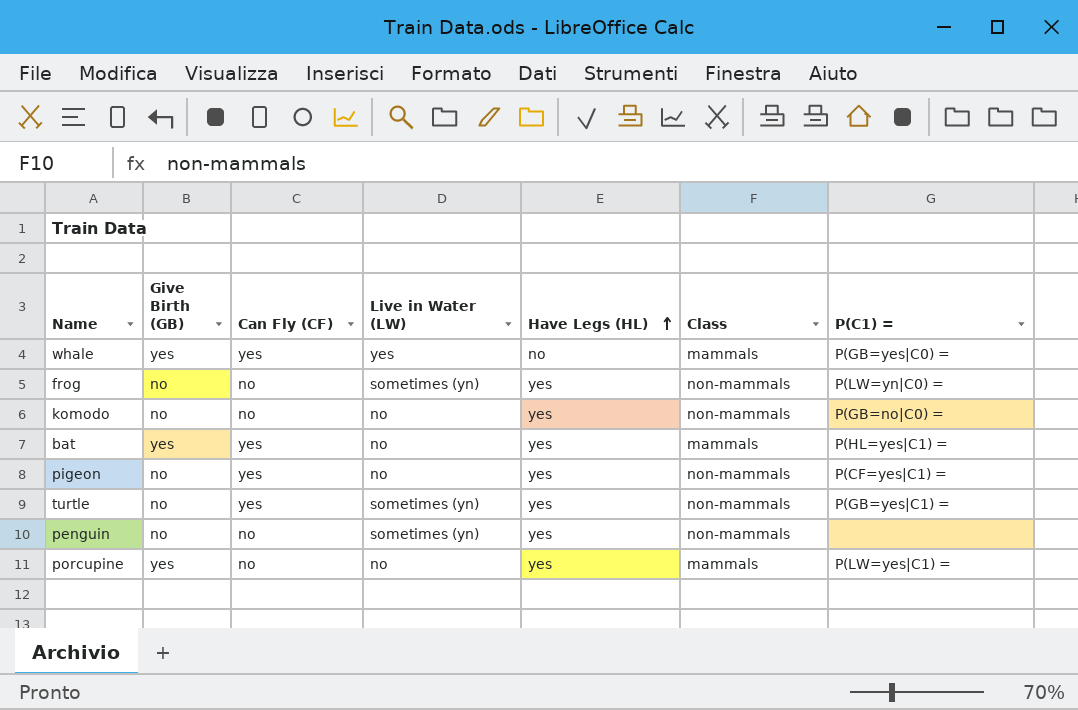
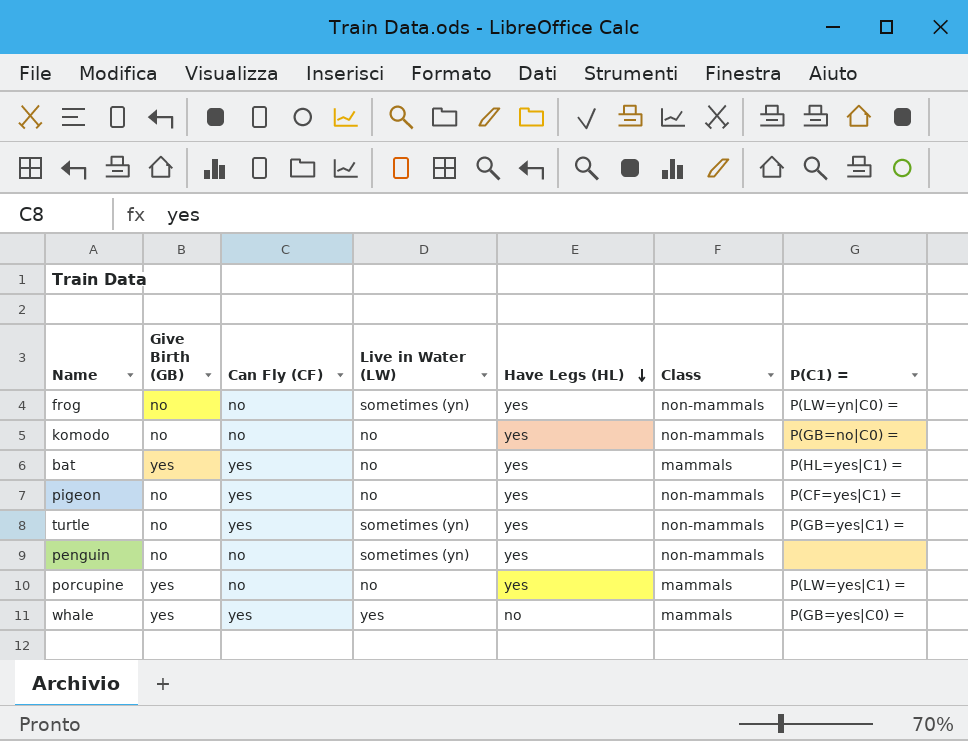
row order: Have Legs (HL) ascending -> Have Legs (HL) descending

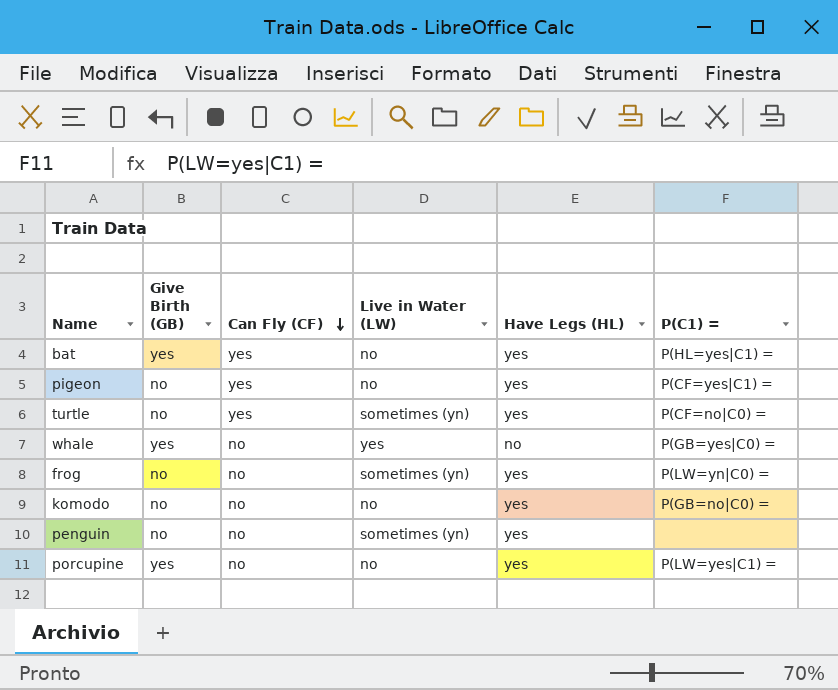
row order: Have Legs (HL) descending -> Can Fly (CF) descending
column Class | position: 6 -> none
turtle | P(C1) =: P(GB=yes|C1) = -> P(CF=no|C0) =
whale | Can Fly (CF): yes -> no

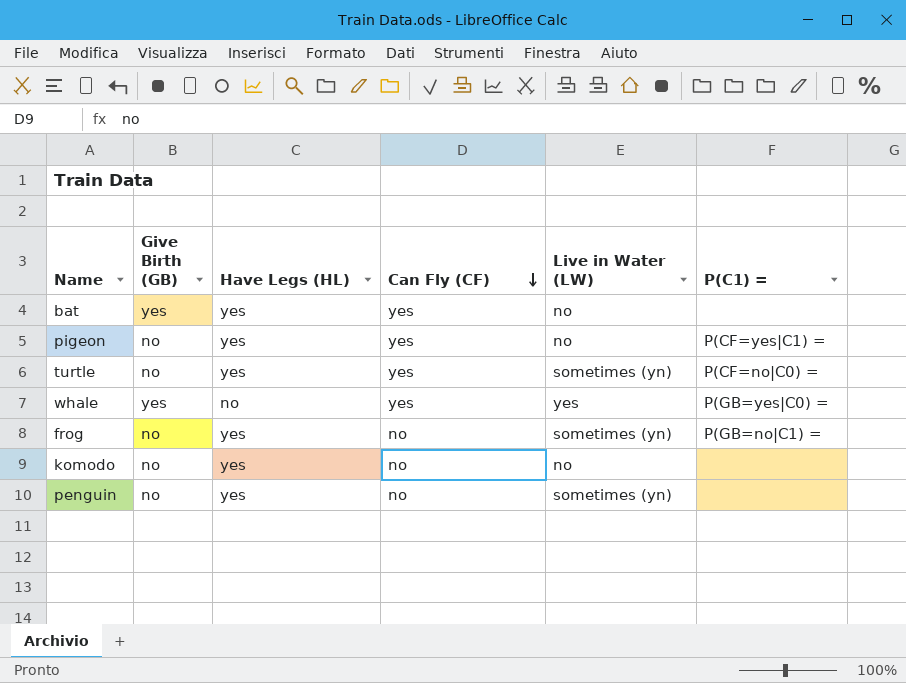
column Have Legs (HL) | position: 5 -> 3
row porcupine: yes | no | no | yes | P(LW=yes|C1) = -> none
bat | P(C1) =: P(HL=yes|C1) = -> none
whale | Can Fly (CF): no -> yes
frog | P(C1) =: P(LW=yn|C0) = -> P(GB=no|C1) =
komodo | P(C1) =: P(GB=no|C0) = -> none

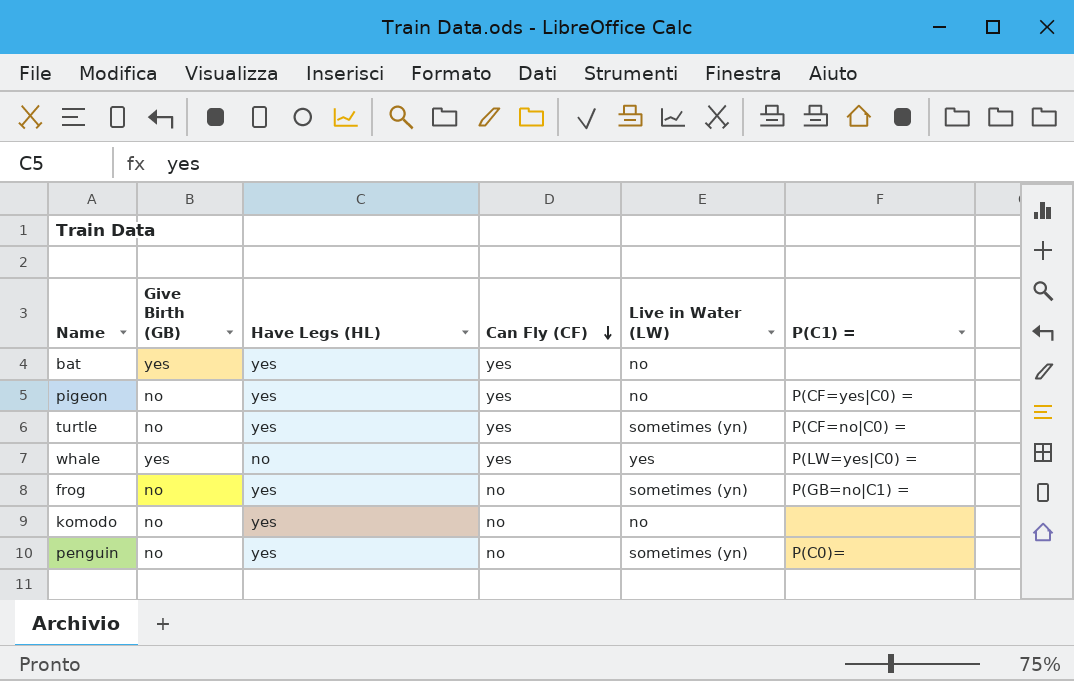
pigeon | P(C1) =: P(CF=yes|C1) = -> P(CF=yes|C0) =
whale | P(C1) =: P(GB=yes|C0) = -> P(LW=yes|C0) =
penguin | P(C1) =: none -> P(C0)=

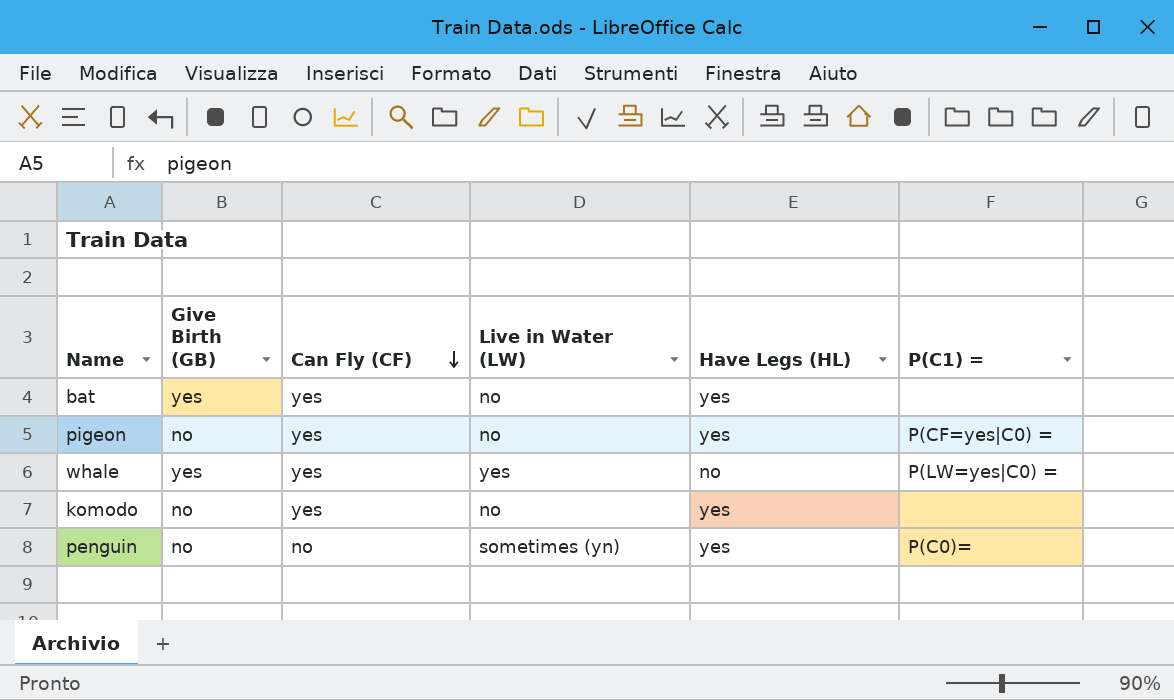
column Have Legs (HL) | position: 3 -> 5
row turtle: no | yes | yes | sometimes (yn) | P(CF=no|C0) = -> none
row frog: no | yes | no | sometimes (yn) | P(GB=no|C1) = -> none
komodo | Can Fly (CF): no -> yes

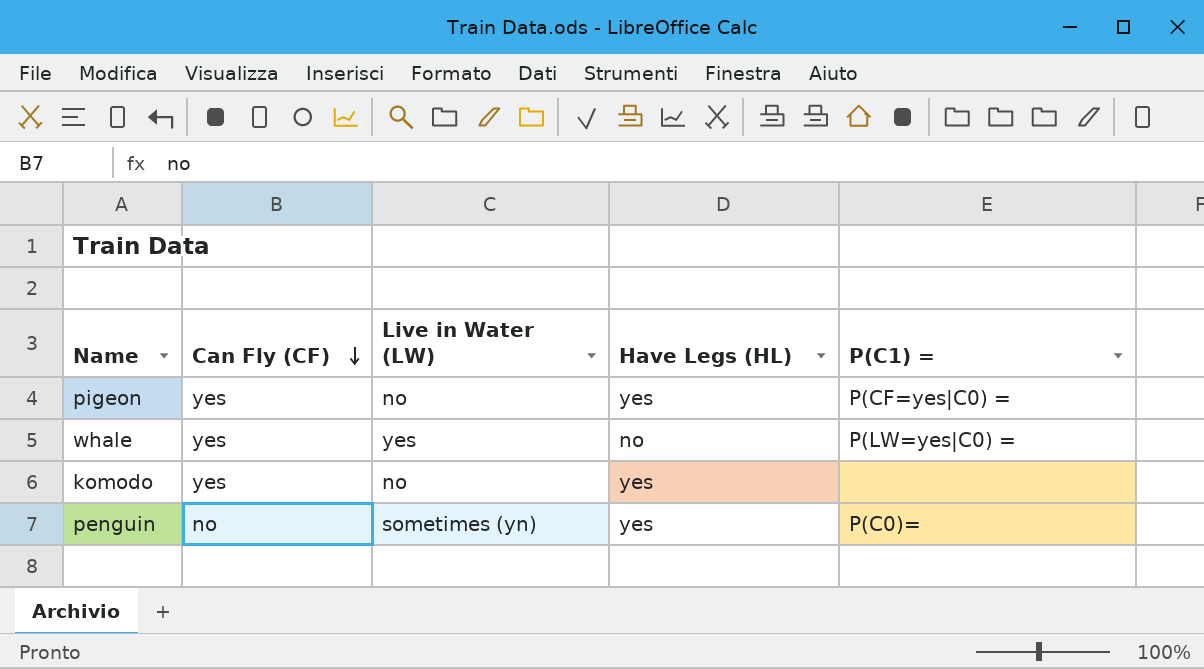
column Give Birth (GB) | position: 2 -> none
row bat: yes | yes | no | yes | none -> none

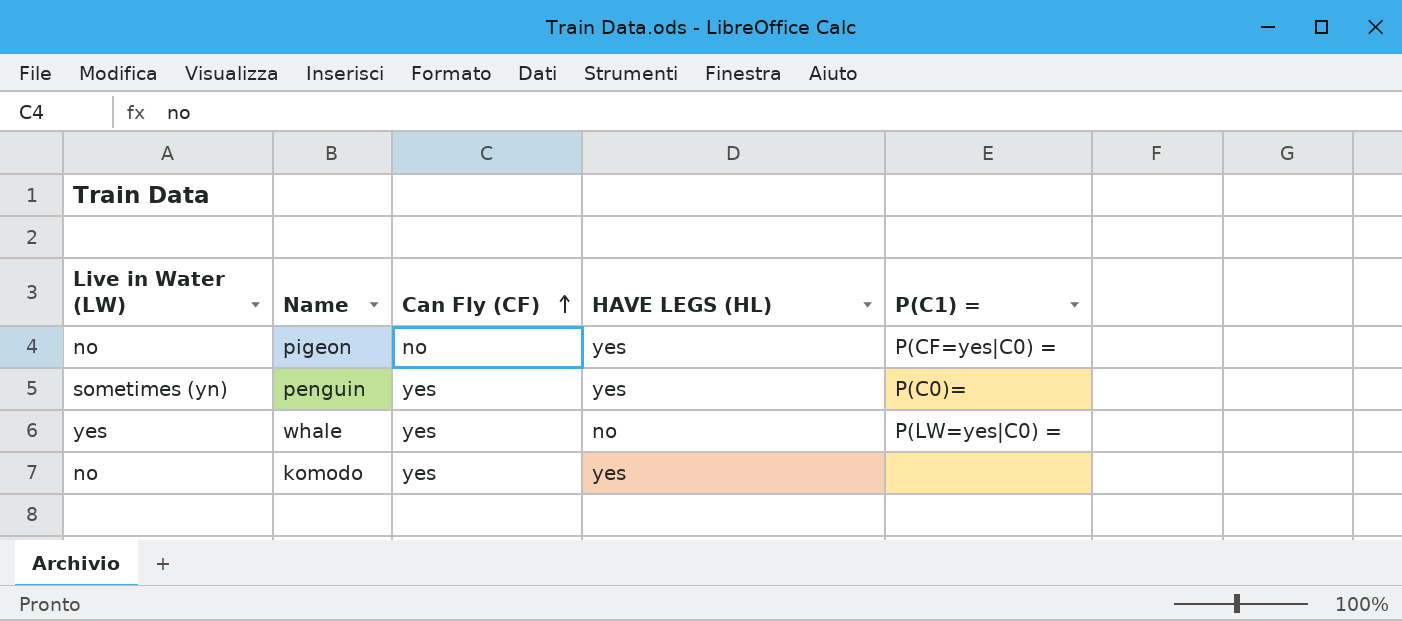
row order: Can Fly (CF) descending -> Can Fly (CF) ascending
column Live in Water (LW) | position: 3 -> 1
column name: Have Legs (HL) -> HAVE LEGS (HL)
pigeon | Can Fly (CF): yes -> no
penguin | Can Fly (CF): no -> yes

